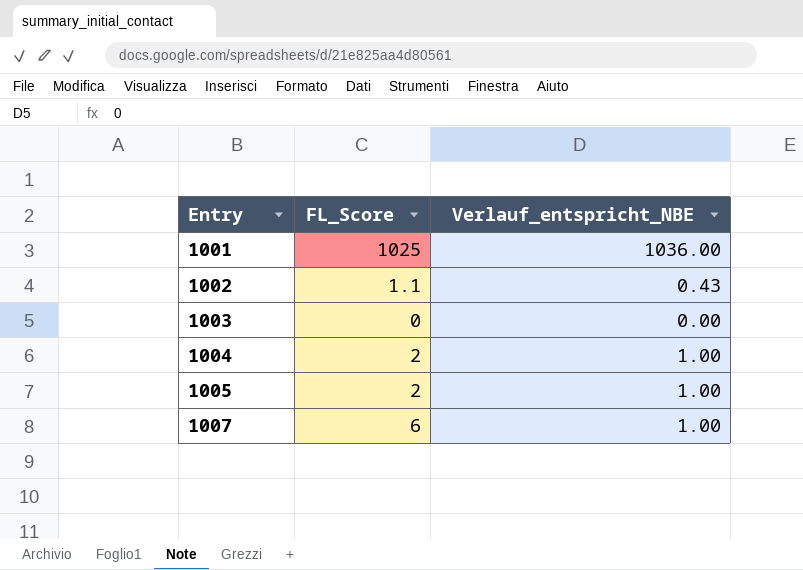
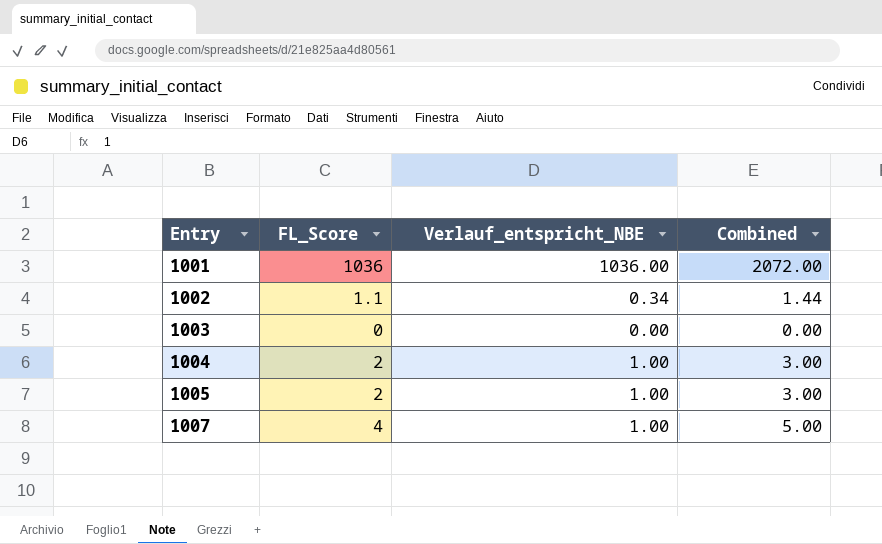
column Combined | formula: none -> [FL_Score] + [Verlauf_entspricht_NBE]
1001 | FL_Score: 1025 -> 1036
1002 | Verlauf_entspricht_NBE: 0.43 -> 0.34
1007 | FL_Score: 6 -> 4

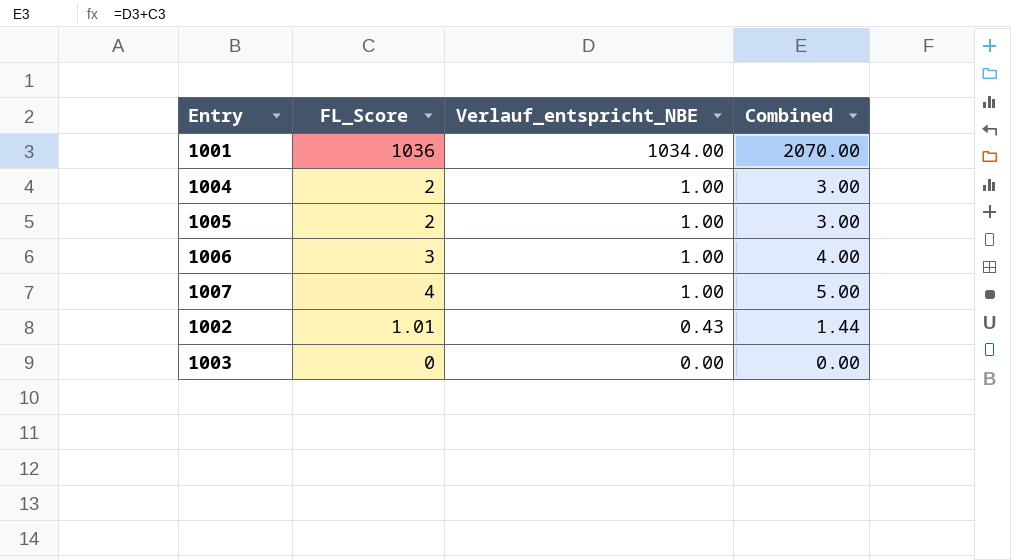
row order: Entry ascending -> Verlauf_entspricht_NBE descending
1001 | Verlauf_entspricht_NBE: 1036.00 -> 1034.00
1001 | Combined: 2072.00 -> 2070.00
row 1006: none -> 3 | 1.00 | 4.00
1002 | FL_Score: 1.1 -> 1.01
1002 | Verlauf_entspricht_NBE: 0.34 -> 0.43

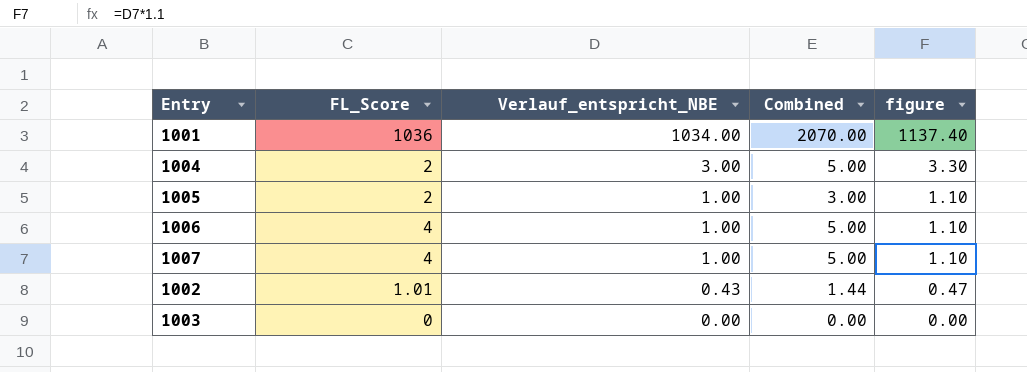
column figure | formula: none -> [Verlauf_entspricht_NBE] * 1.1
1004 | Verlauf_entspricht_NBE: 1.00 -> 3.00
1004 | Combined: 3.00 -> 5.00
1006 | FL_Score: 3 -> 4
1006 | Combined: 4.00 -> 5.00

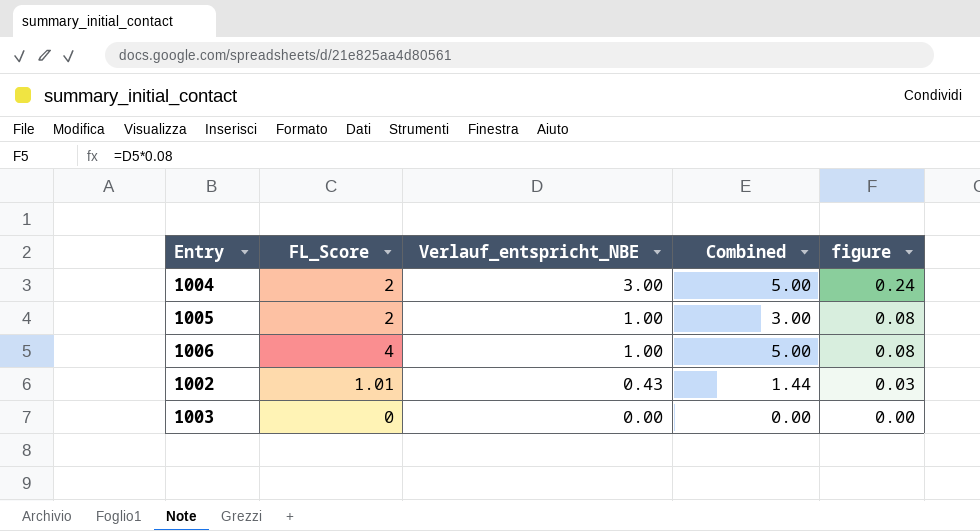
column figure | formula: [Verlauf_entspricht_NBE] * 1.1 -> [Verlauf_entspricht_NBE] * 0.08
row 1001: 1036 | 1034.00 | 2070.00 | 1137.40 -> none
row 1007: 4 | 1.00 | 5.00 | 1.10 -> none

